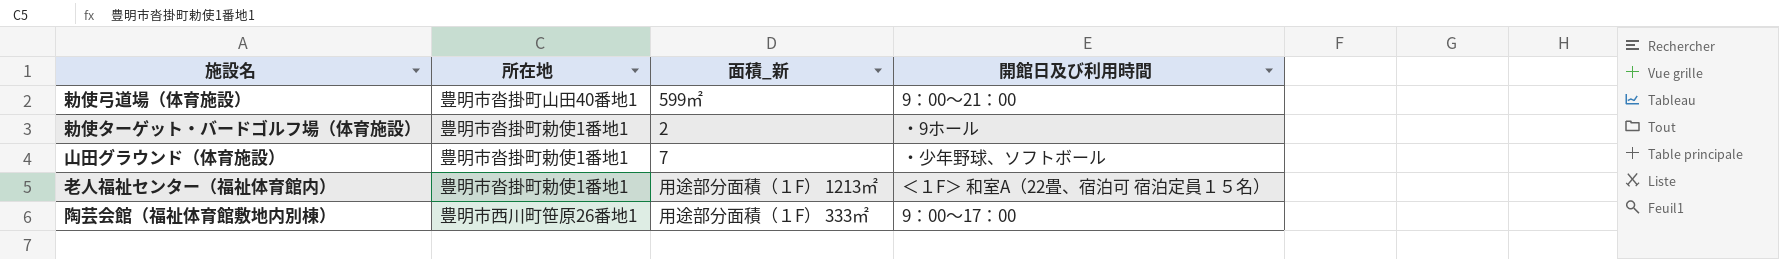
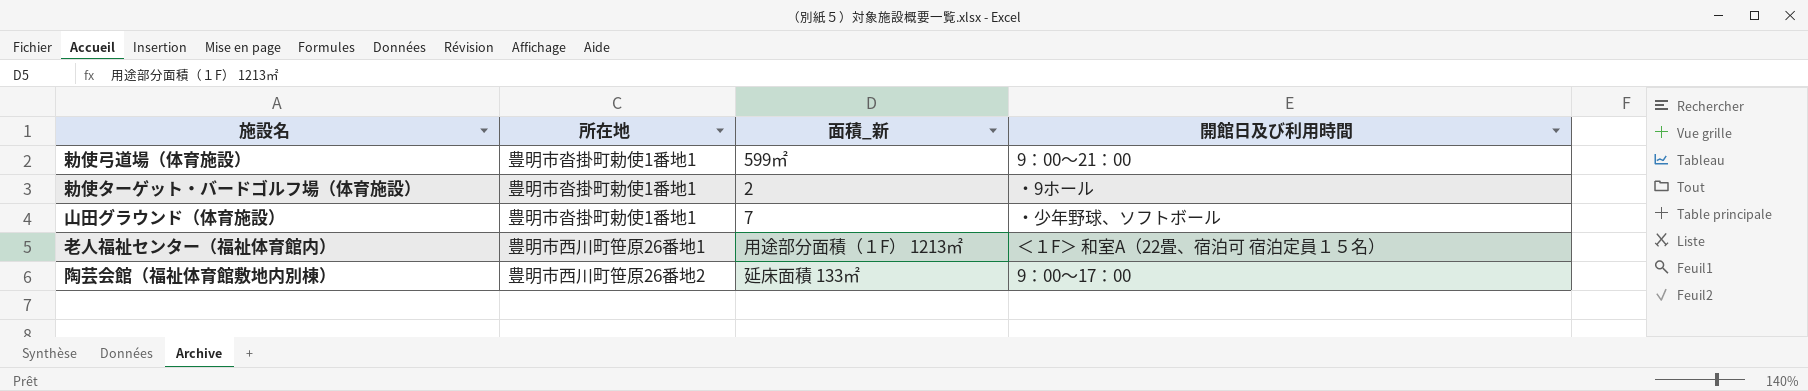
勅使弓道場（体育施設） | 所在地: 豊明市沓掛町山田40番地1 -> 豊明市沓掛町勅使1番地1
老人福祉センター（福祉体育館内） | 所在地: 豊明市沓掛町勅使1番地1 -> 豊明市西川町笹原26番地1
陶芸会館（福祉体育館敷地内別棟） | 所在地: 豊明市西川町笹原26番地1 -> 豊明市西川町笹原26番地2
陶芸会館（福祉体育館敷地内別棟） | 面積_新: 用途部分面積（１F） 333㎡ -> 延床面積 133㎡

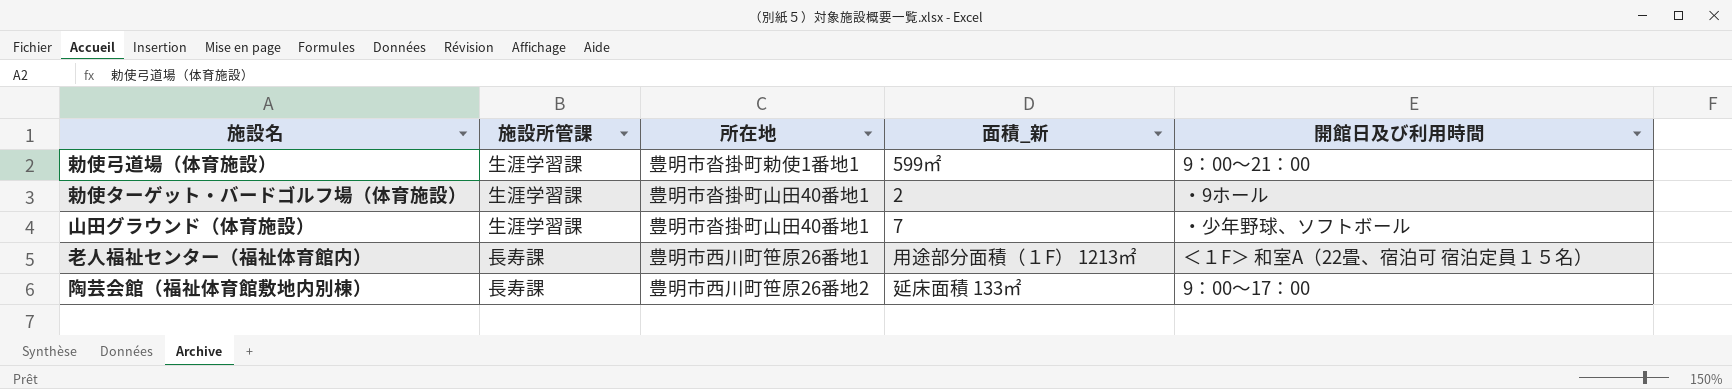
column 施設所管課 | position: none -> 2
勅使ターゲット・バードゴルフ場（体育施設） | 所在地: 豊明市沓掛町勅使1番地1 -> 豊明市沓掛町山田40番地1
山田グラウンド（体育施設） | 所在地: 豊明市沓掛町勅使1番地1 -> 豊明市沓掛町山田40番地1

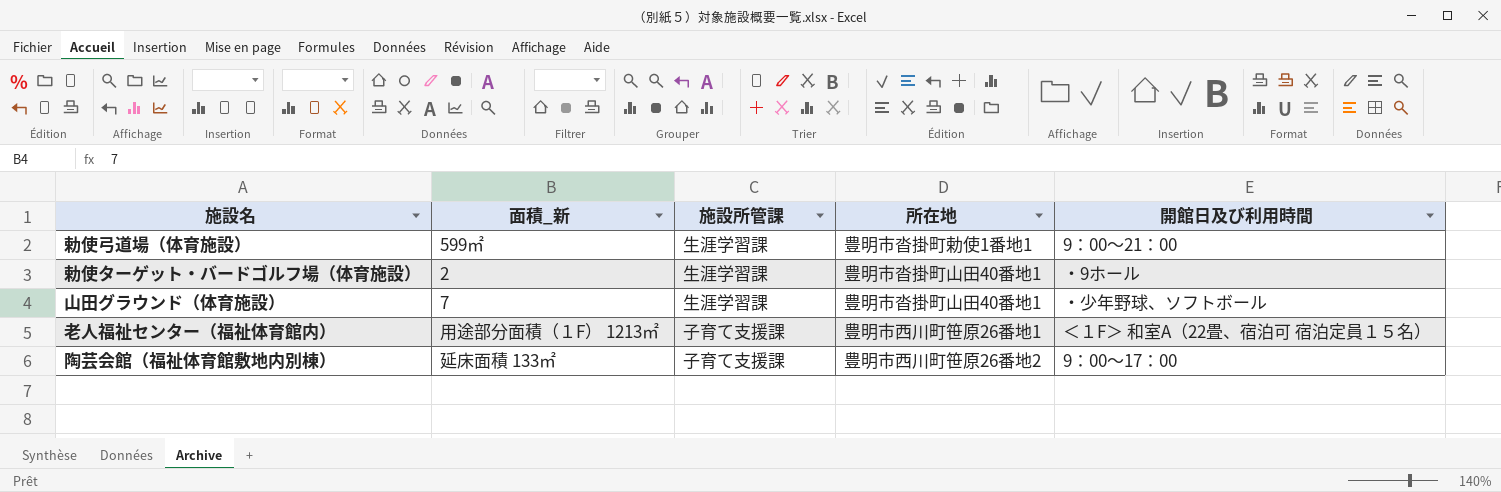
column 面積_新 | position: 4 -> 2
老人福祉センター（福祉体育館内） | 施設所管課: 長寿課 -> 子育て支援課
陶芸会館（福祉体育館敷地内別棟） | 施設所管課: 長寿課 -> 子育て支援課

